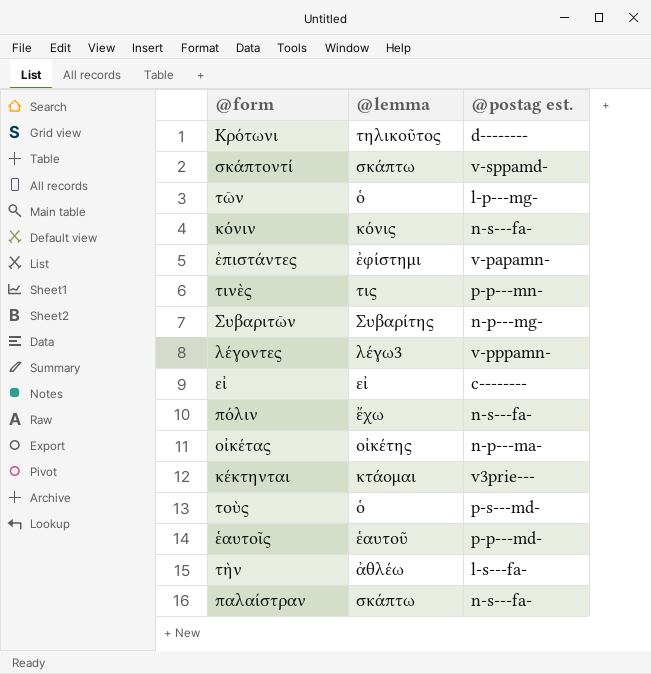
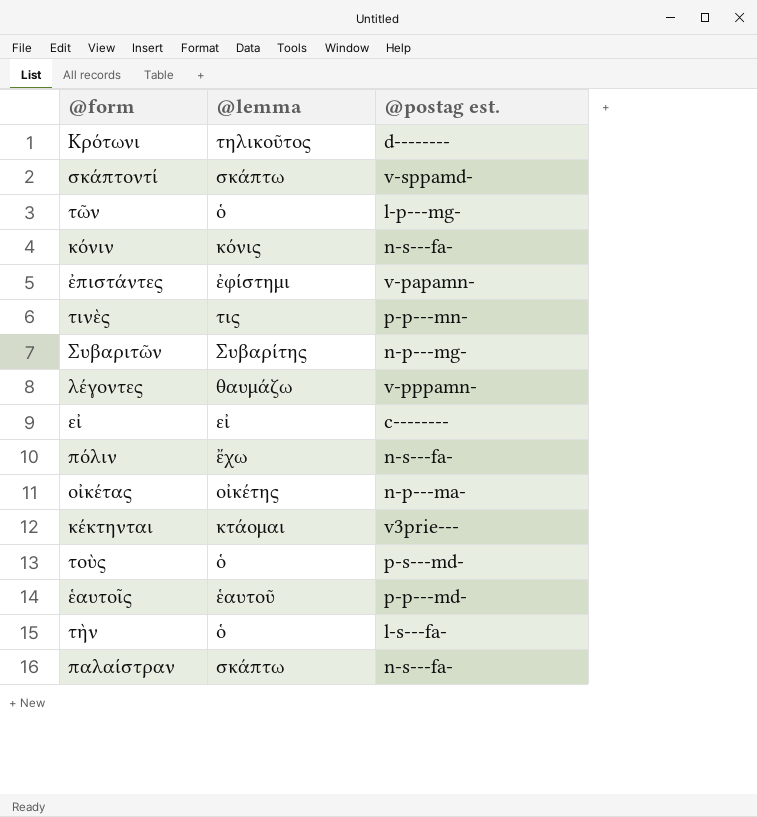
λέγοντες | @lemma: λέγω3 -> θαυμάζω
τὴν | @lemma: ἀθλέω -> ὁ

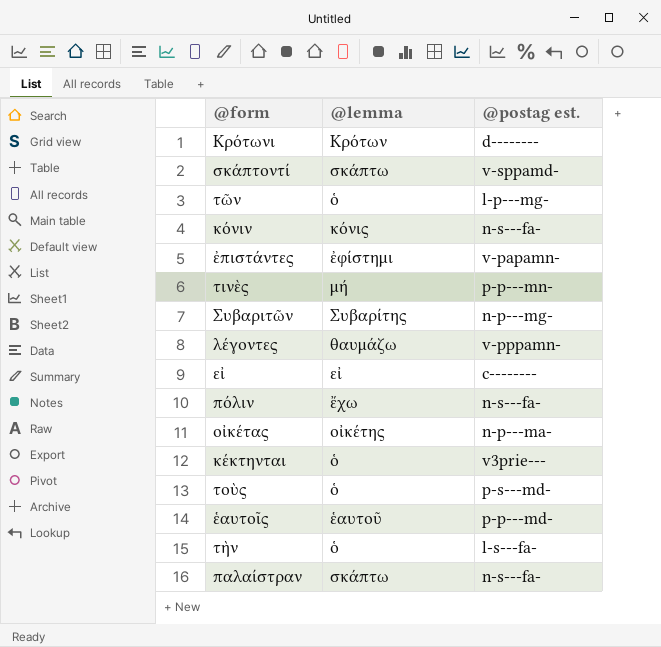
Κρότωνι | @lemma: τηλικοῦτος -> Κρότων
τινὲς | @lemma: τις -> μή
κέκτηνται | @lemma: κτάομαι -> ὁ

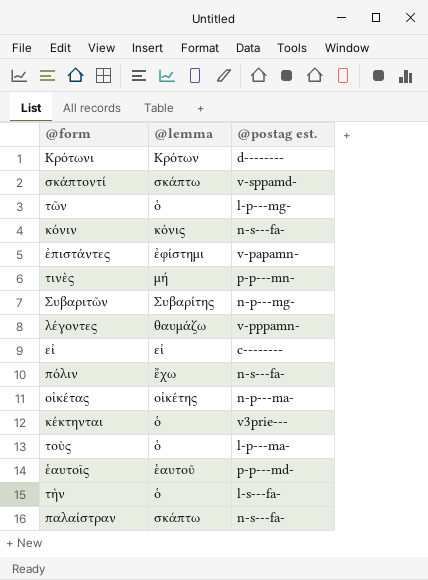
τοὺς | @postag est.: p-s---md- -> l-p---ma-

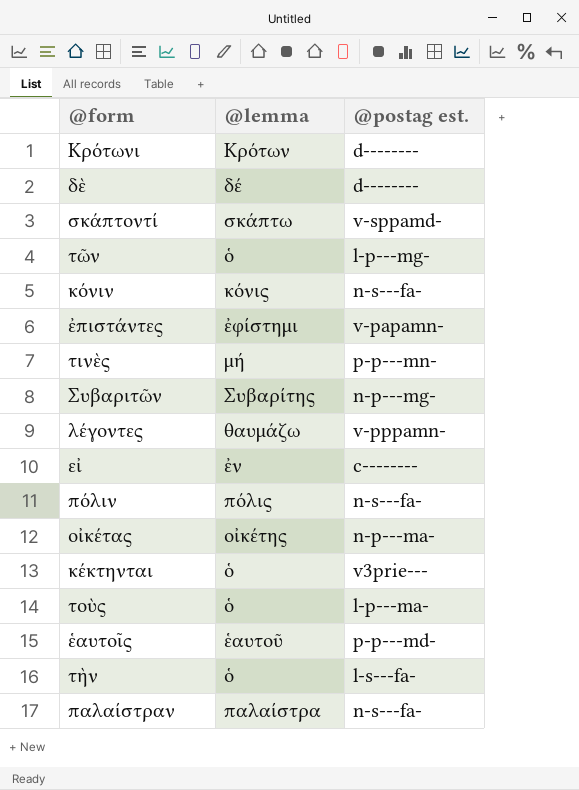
row δὲ: none -> δέ | d--------
εἰ | @lemma: εἰ -> ἐν
πόλιν | @lemma: ἔχω -> πόλις
παλαίστραν | @lemma: σκάπτω -> παλαίστρα

